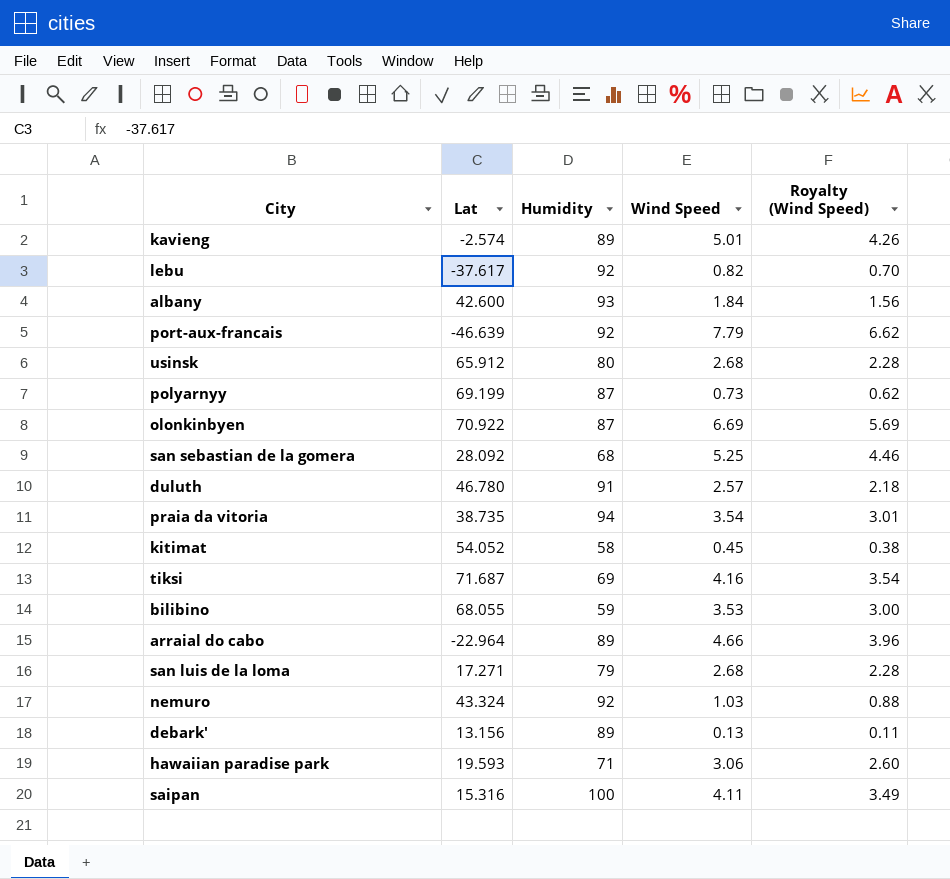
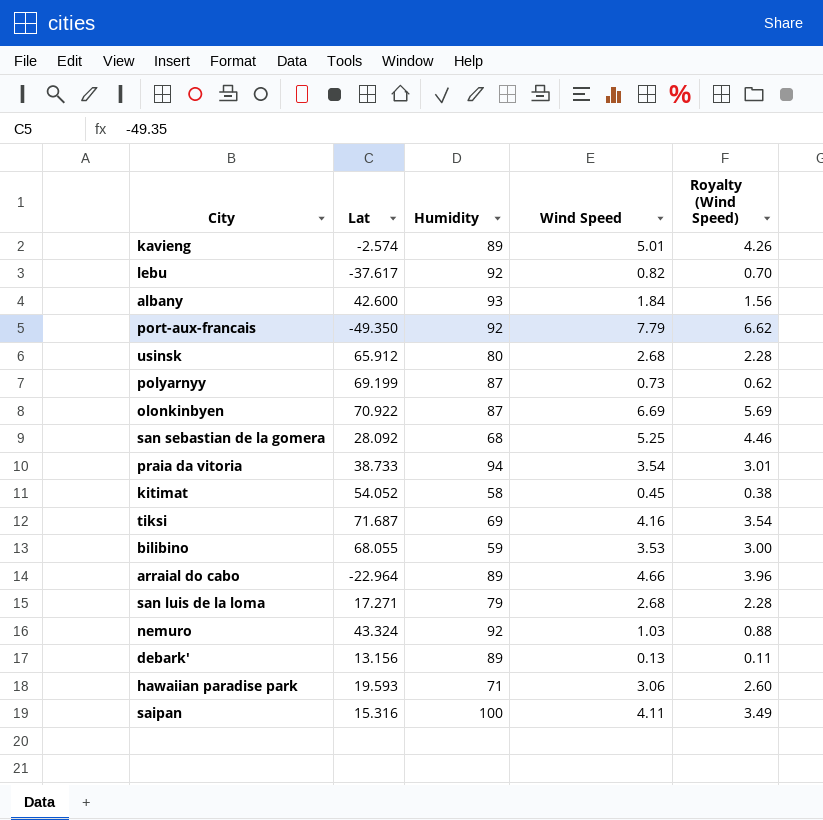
row duluth: 46.780 | 91 | 2.57 | 2.18 -> none
port-aux-francais | Lat: -46.639 -> -49.350
praia da vitoria | Lat: 38.735 -> 38.733

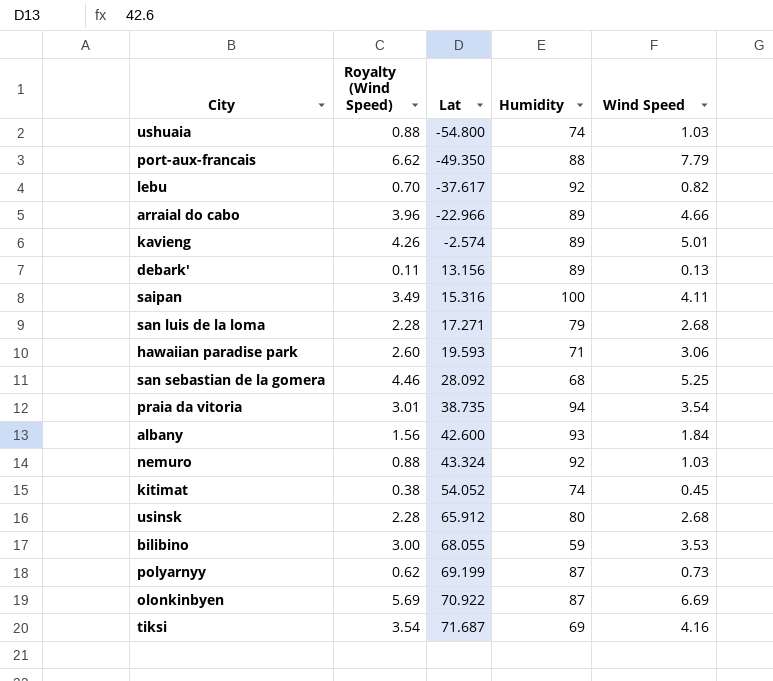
row order: none -> Lat ascending
column Royalty (Wind Speed) | position: 5 -> 2
row ushuaia: none -> 0.88 | -54.800 | 74 | 1.03
port-aux-francais | Humidity: 92 -> 88
arraial do cabo | Lat: -22.964 -> -22.966
praia da vitoria | Lat: 38.733 -> 38.735
kitimat | Humidity: 58 -> 74

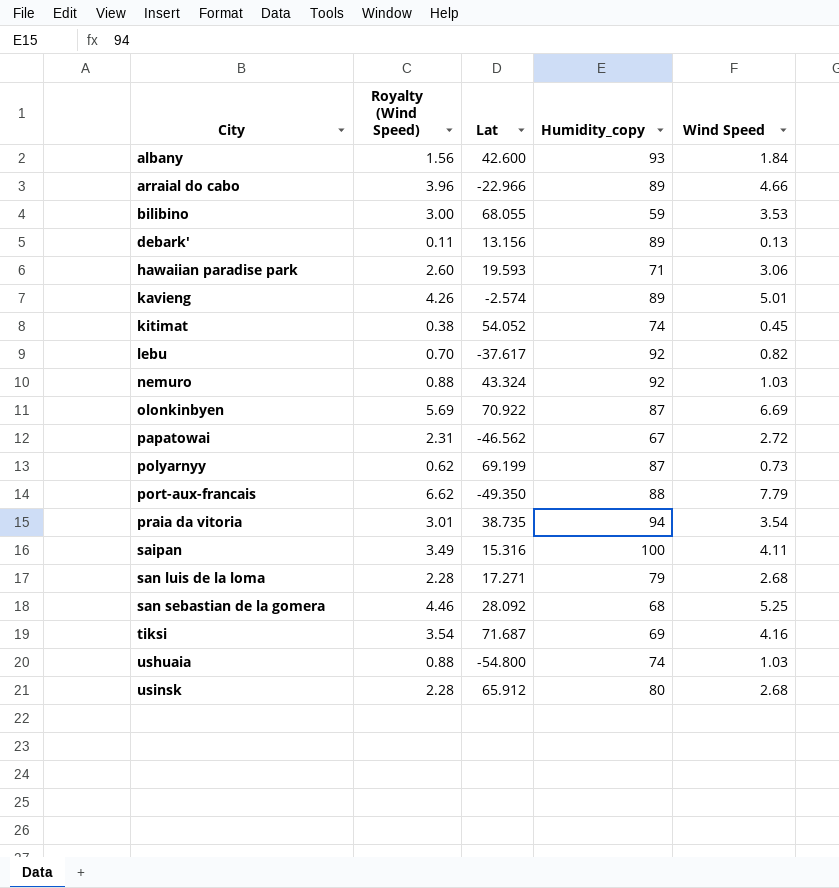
row order: Lat ascending -> City ascending
column name: Humidity -> Humidity_copy
row papatowai: none -> 2.31 | -46.562 | 67 | 2.72

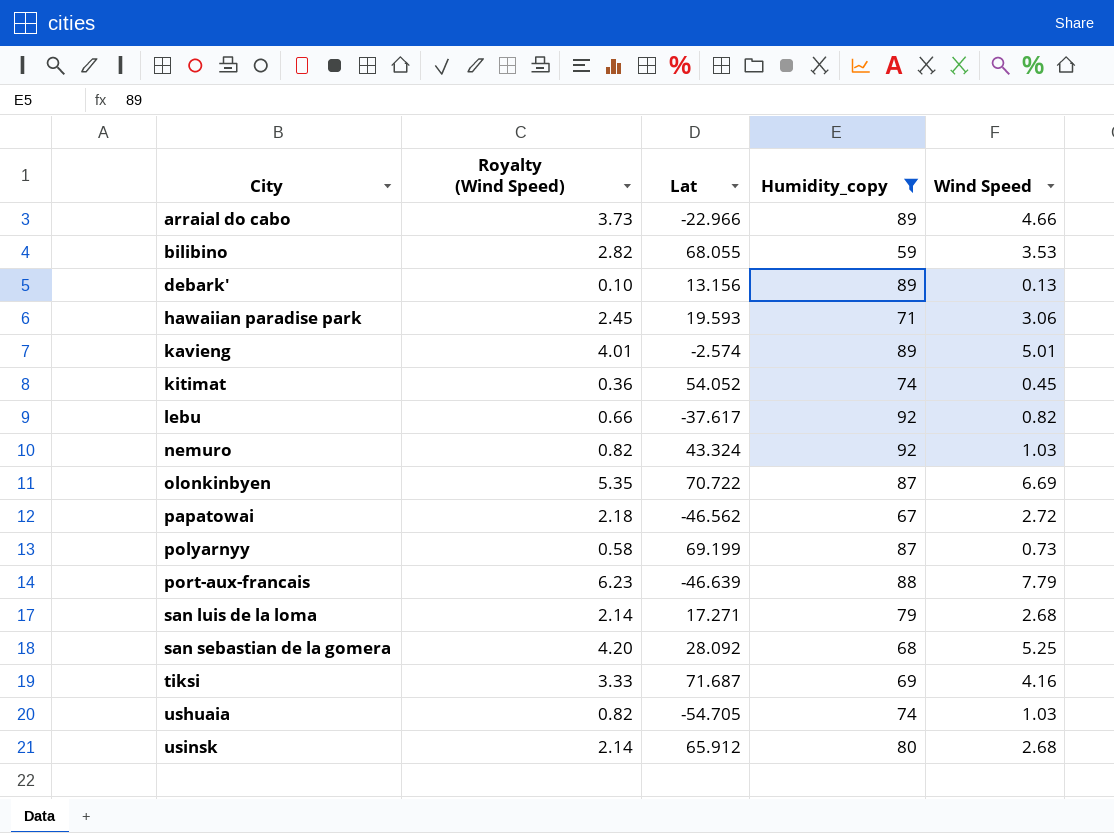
filter: none -> Humidity_copy <= 92
column Royalty (Wind Speed) | formula: [Wind Speed] * 0.85 -> [Wind Speed] * 0.8
olonkinbyen | Lat: 70.922 -> 70.722
port-aux-francais | Lat: -49.350 -> -46.639
ushuaia | Lat: -54.800 -> -54.705

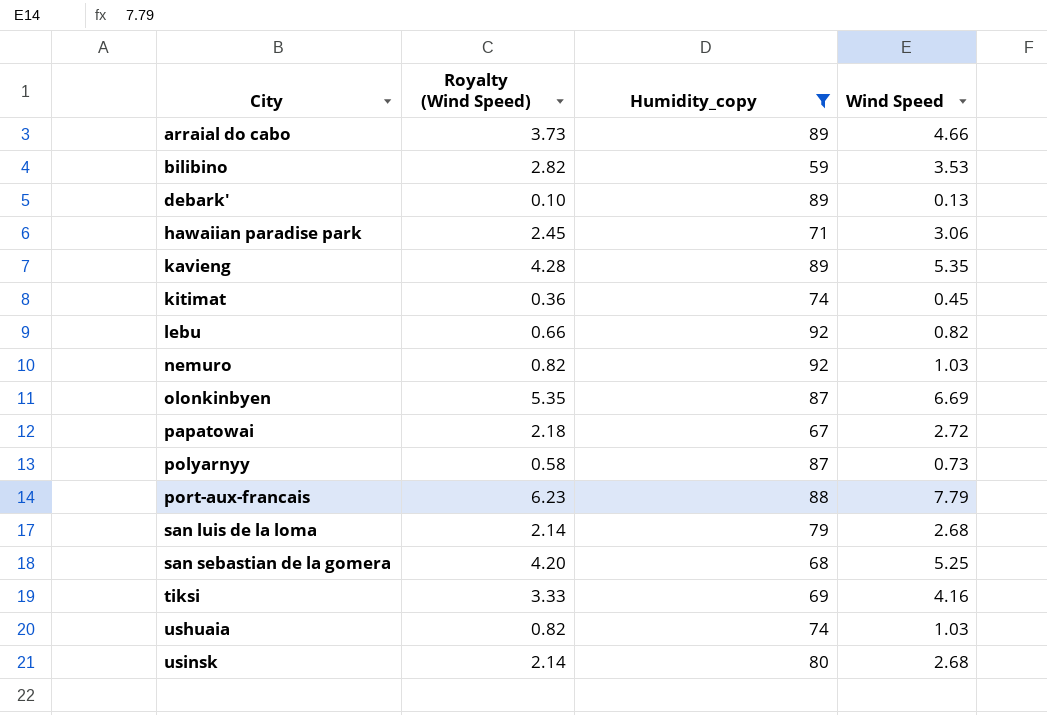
column Lat | position: 3 -> none
kavieng | Royalty (Wind Speed): 4.01 -> 4.28
kavieng | Wind Speed: 5.01 -> 5.35

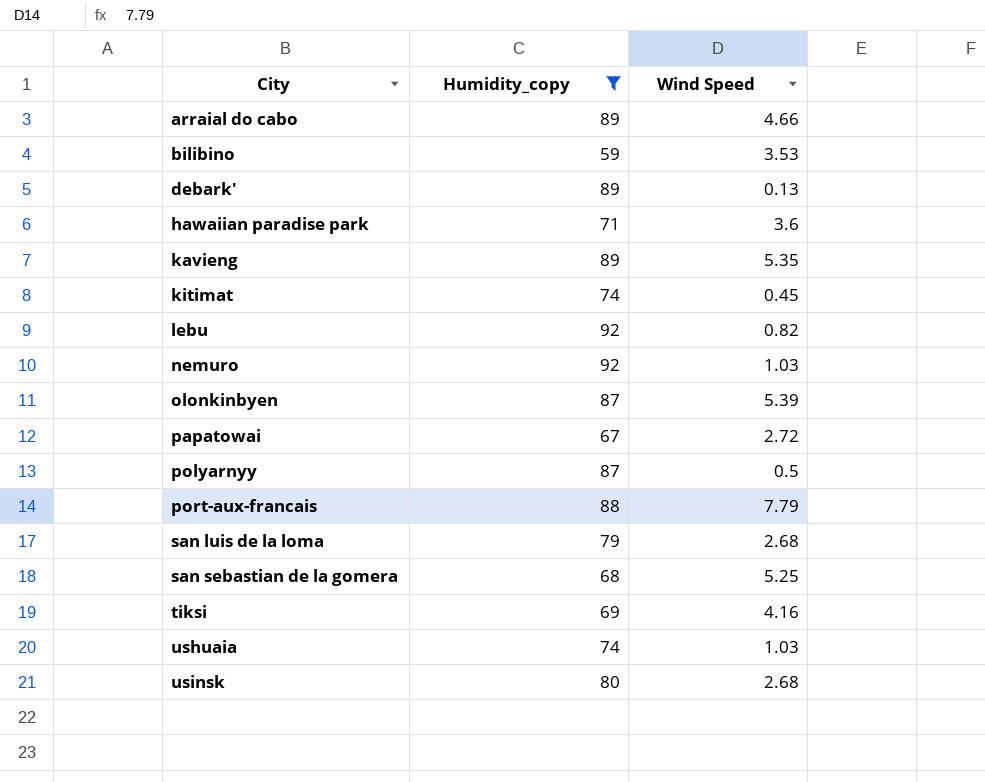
column Royalty (Wind Speed) | formula: [Wind Speed] * 0.8 -> none
hawaiian paradise park | Wind Speed: 3.06 -> 3.6
olonkinbyen | Wind Speed: 6.69 -> 5.39
polyarnyy | Wind Speed: 0.73 -> 0.5

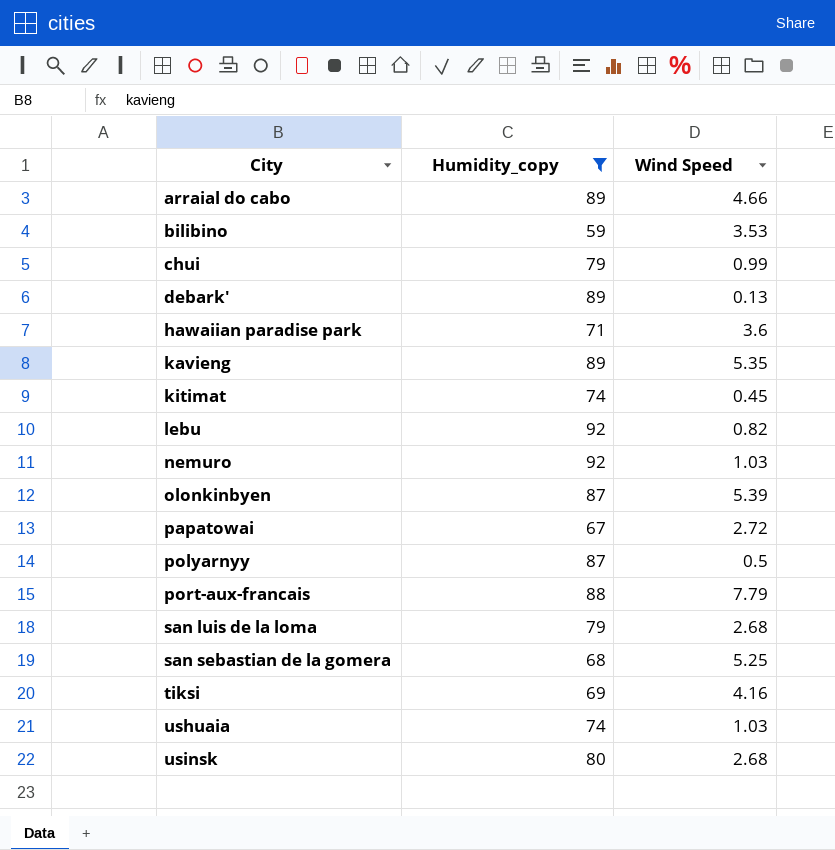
row chui: none -> 79 | 0.99

